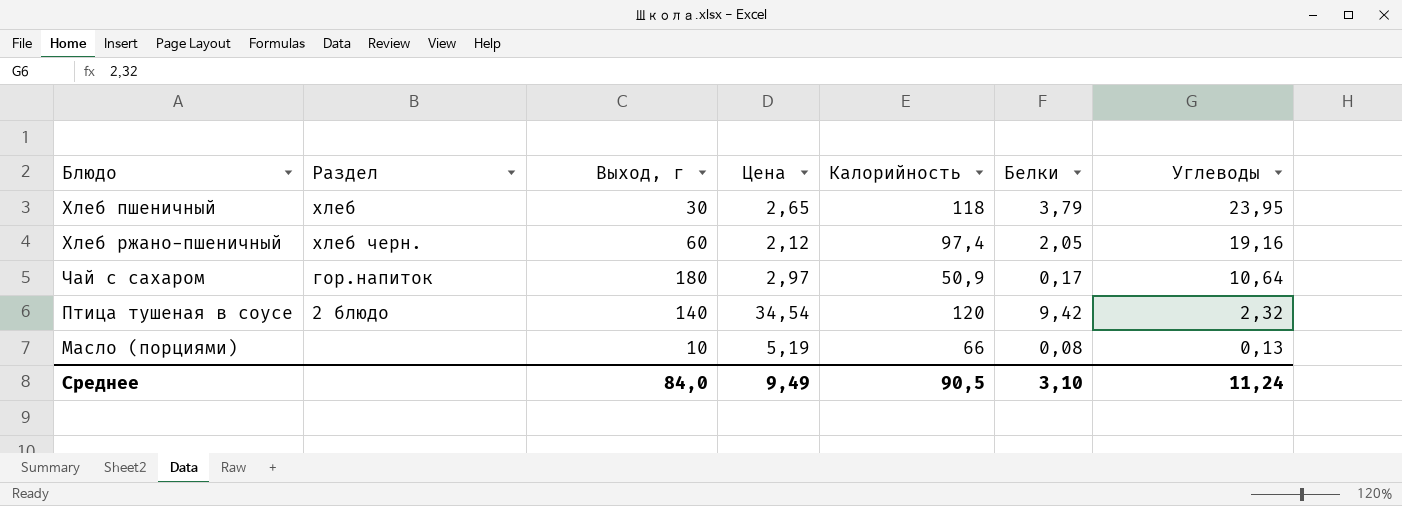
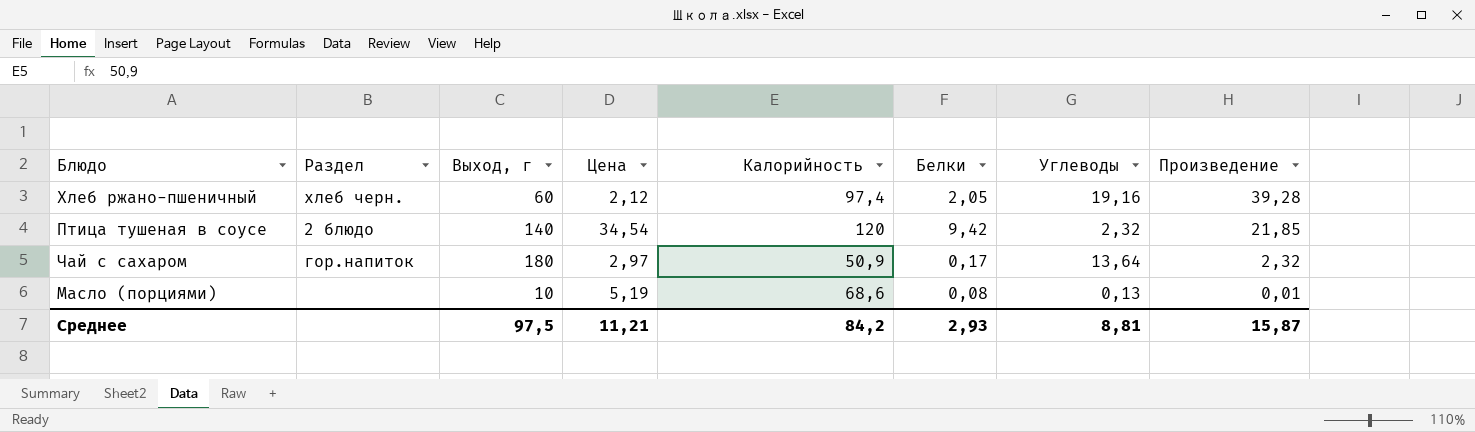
row order: Углеводы descending -> Произведение descending
column Произведение | formula: none -> [Белки] * [Углеводы]
row Хлеб пшеничный: хлеб | 30 | 2,65 | 118 | 3,79 | 23,95 -> none
Чай с сахаром | Углеводы: 10,64 -> 13,64
Масло (порциями) | Калорийность: 66 -> 68,6
Среднее | Выход, г: 84,0 -> 97,5
Среднее | Цена: 9,49 -> 11,21
Среднее | Калорийность: 90,5 -> 84,2
Среднее | Белки: 3,10 -> 2,93
Среднее | Углеводы: 11,24 -> 8,81

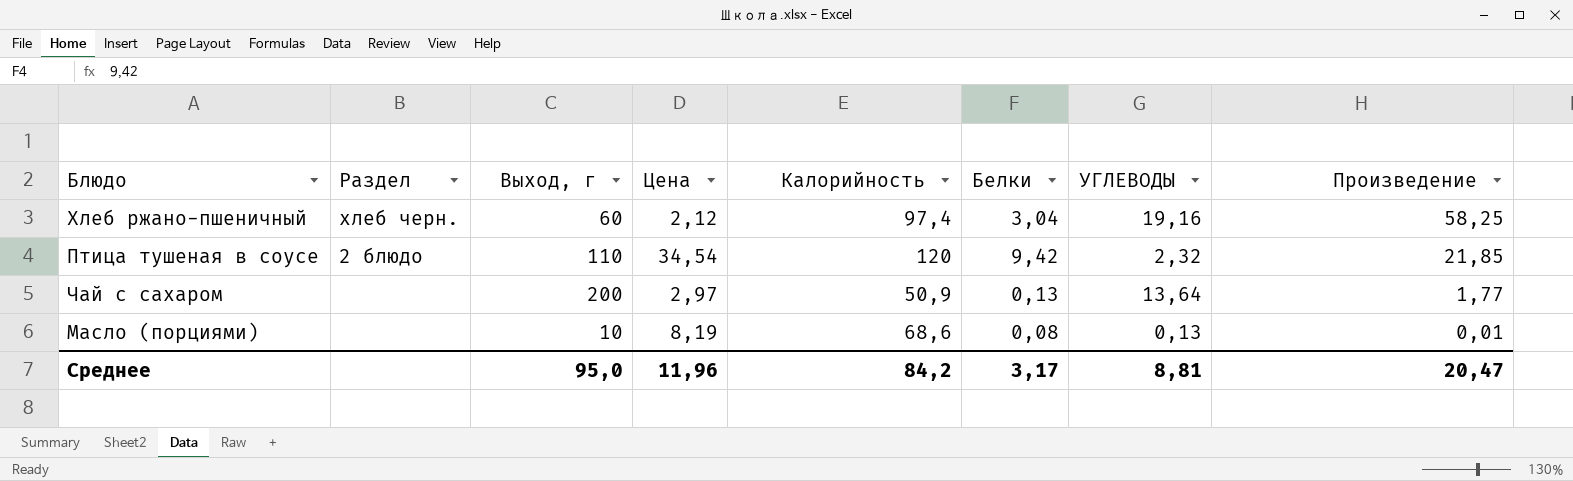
column name: Углеводы -> УГЛЕВОДЫ
Хлеб ржано-пшеничный | Белки: 2,05 -> 3,04
Хлеб ржано-пшеничный | Произведение: 39,28 -> 58,25
Птица тушеная в соусе | Выход, г: 140 -> 110
Чай с сахаром | Раздел: гор.напиток -> none
Чай с сахаром | Выход, г: 180 -> 200
Чай с сахаром | Белки: 0,17 -> 0,13
Чай с сахаром | Произведение: 2,32 -> 1,77
Масло (порциями) | Цена: 5,19 -> 8,19
Среднее | Выход, г: 97,5 -> 95,0
Среднее | Цена: 11,21 -> 11,96
Среднее | Белки: 2,93 -> 3,17
Среднее | Произведение: 15,87 -> 20,47

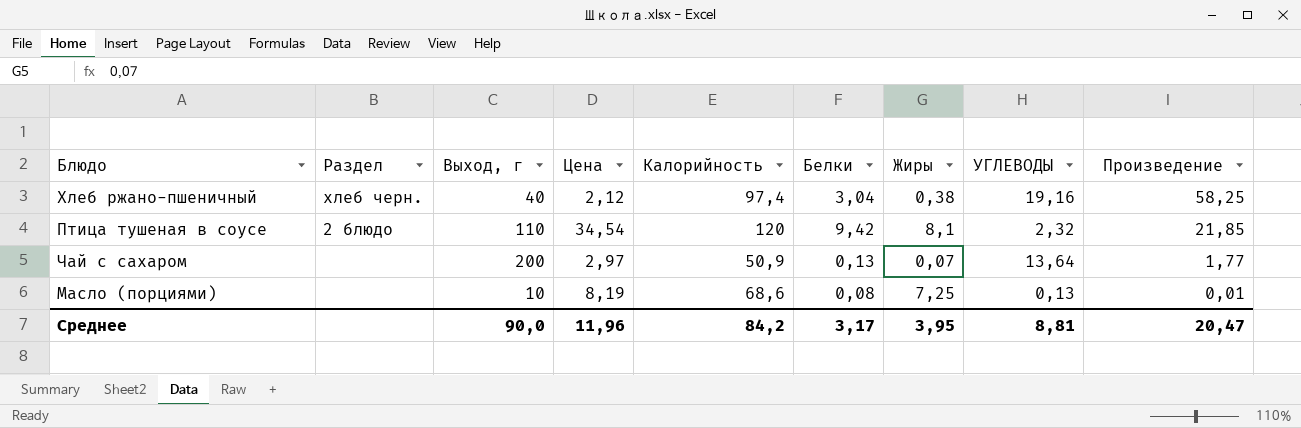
column Жиры | position: none -> 7
Хлеб ржано-пшеничный | Выход, г: 60 -> 40
Среднее | Выход, г: 95,0 -> 90,0

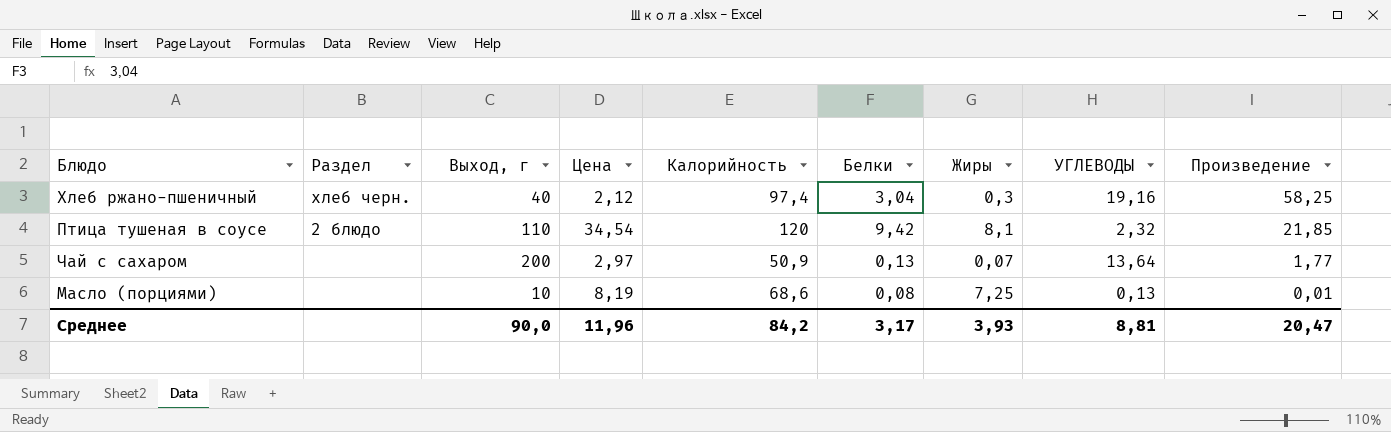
Хлеб ржано-пшеничный | Жиры: 0,38 -> 0,3
Среднее | Жиры: 3,95 -> 3,93

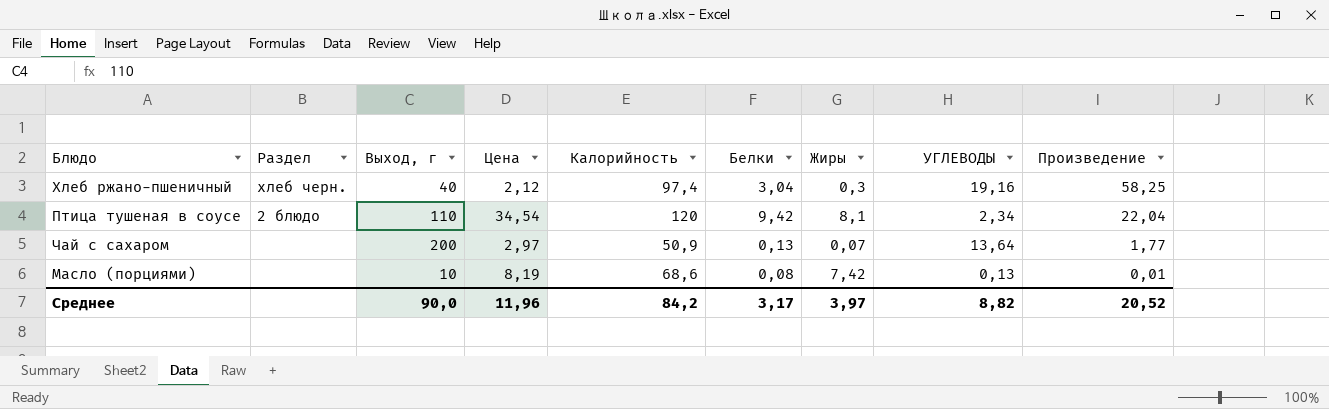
Птица тушеная в соусе | УГЛЕВОДЫ: 2,32 -> 2,34
Птица тушеная в соусе | Произведение: 21,85 -> 22,04
Масло (порциями) | Жиры: 7,25 -> 7,42
Среднее | Жиры: 3,93 -> 3,97
Среднее | УГЛЕВОДЫ: 8,81 -> 8,82
Среднее | Произведение: 20,47 -> 20,52

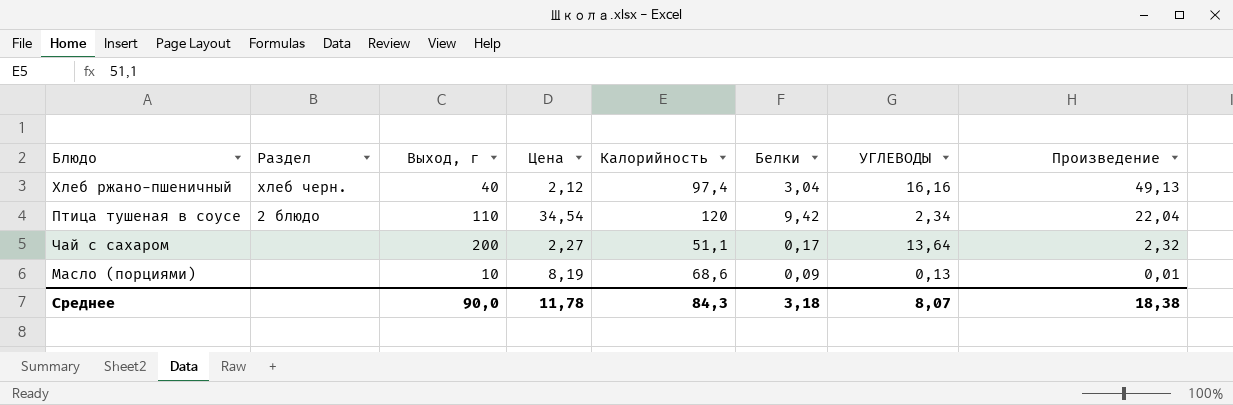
column Жиры | position: 7 -> none
Хлеб ржано-пшеничный | УГЛЕВОДЫ: 19,16 -> 16,16
Хлеб ржано-пшеничный | Произведение: 58,25 -> 49,13
Чай с сахаром | Цена: 2,97 -> 2,27
Чай с сахаром | Калорийность: 50,9 -> 51,1
Чай с сахаром | Белки: 0,13 -> 0,17
Чай с сахаром | Произведение: 1,77 -> 2,32
Масло (порциями) | Белки: 0,08 -> 0,09
Среднее | Цена: 11,96 -> 11,78
Среднее | Калорийность: 84,2 -> 84,3
Среднее | Белки: 3,17 -> 3,18
Среднее | УГЛЕВОДЫ: 8,82 -> 8,07
Среднее | Произведение: 20,52 -> 18,38

